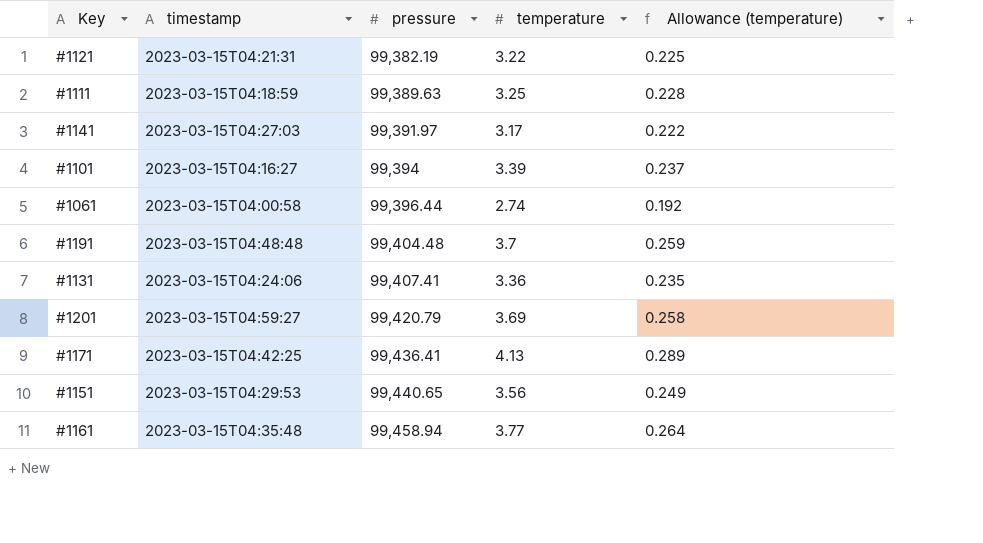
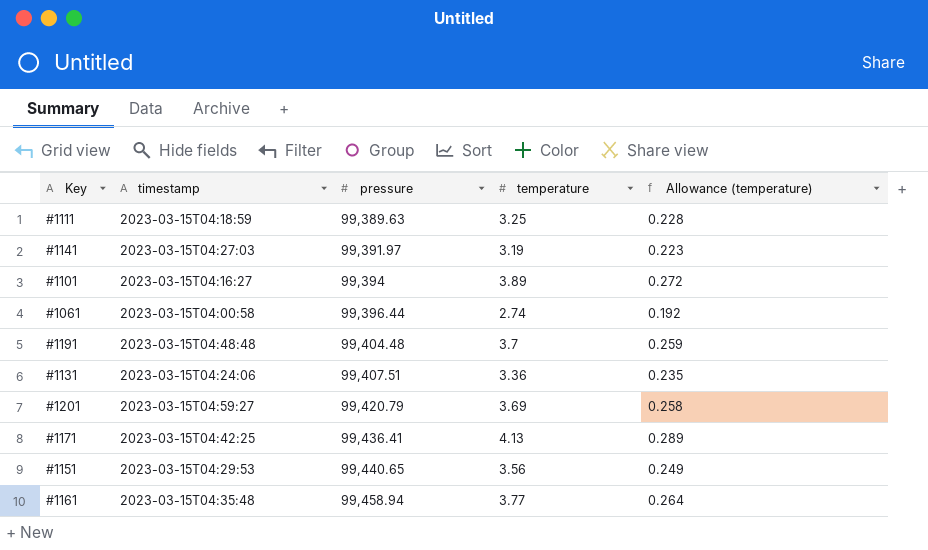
row #1121: 2023-03-15T04:21:31 | 99,382.19 | 3.22 | 0.225 -> none
#1141 | temperature: 3.17 -> 3.19
#1141 | Allowance (temperature): 0.222 -> 0.223
#1101 | temperature: 3.39 -> 3.89
#1101 | Allowance (temperature): 0.237 -> 0.272
#1131 | pressure: 99,407.41 -> 99,407.51

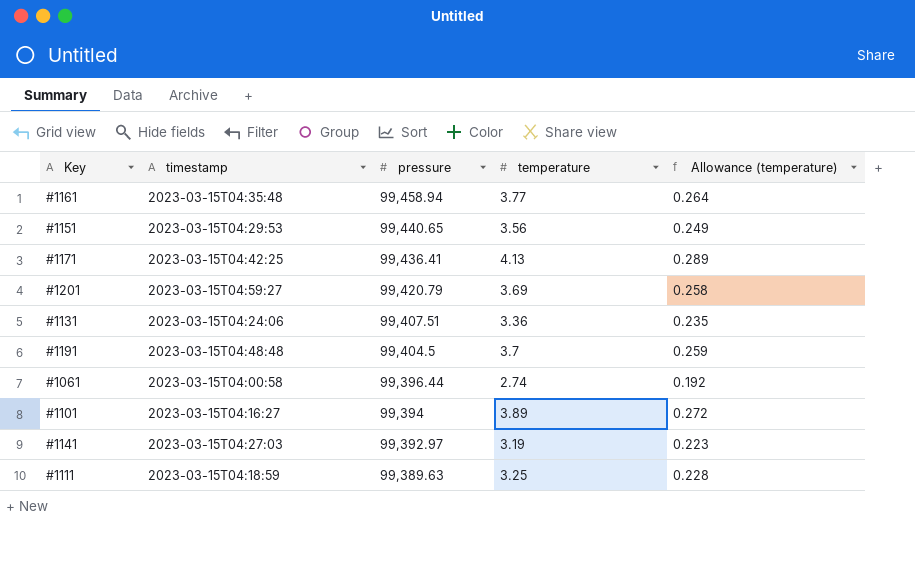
row order: pressure ascending -> pressure descending
#1191 | pressure: 99,404.48 -> 99,404.5
#1141 | pressure: 99,391.97 -> 99,392.97

